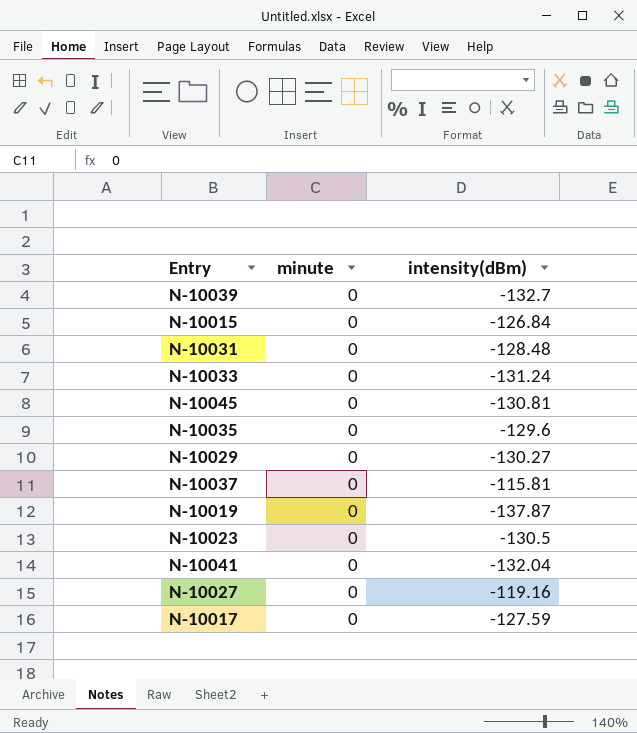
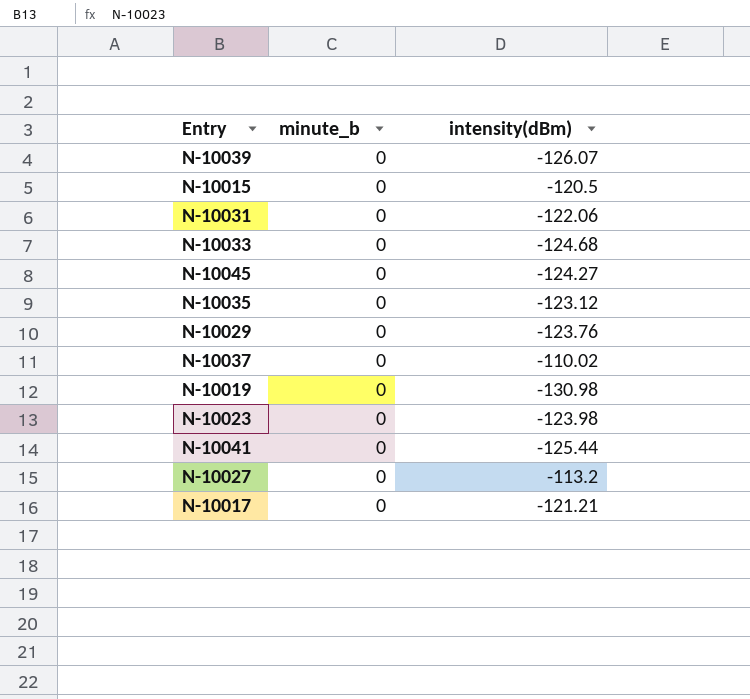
column name: minute -> minute_b
N-10039 | intensity(dBm): -132.7 -> -126.07
N-10015 | intensity(dBm): -126.84 -> -120.5
N-10031 | intensity(dBm): -128.48 -> -122.06
N-10033 | intensity(dBm): -131.24 -> -124.68
N-10045 | intensity(dBm): -130.81 -> -124.27
N-10035 | intensity(dBm): -129.6 -> -123.12
N-10029 | intensity(dBm): -130.27 -> -123.76
N-10037 | intensity(dBm): -115.81 -> -110.02
N-10019 | intensity(dBm): -137.87 -> -130.98
N-10023 | intensity(dBm): -130.5 -> -123.98
N-10041 | intensity(dBm): -132.04 -> -125.44
N-10027 | intensity(dBm): -119.16 -> -113.2
N-10017 | intensity(dBm): -127.59 -> -121.21

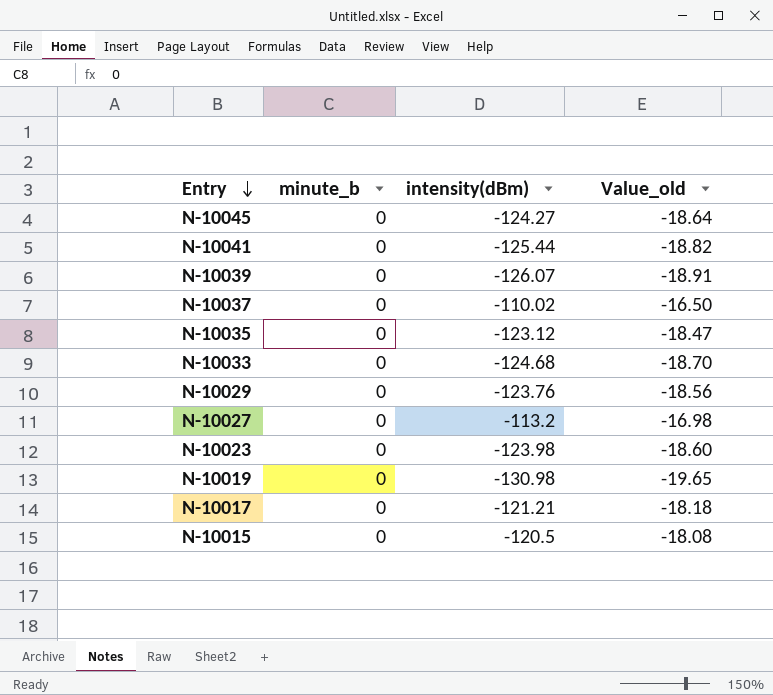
row order: none -> Entry descending
column Value_old | formula: none -> [intensity(dBm)] * 0.15
row N-10031: 0 | -122.06 -> none

